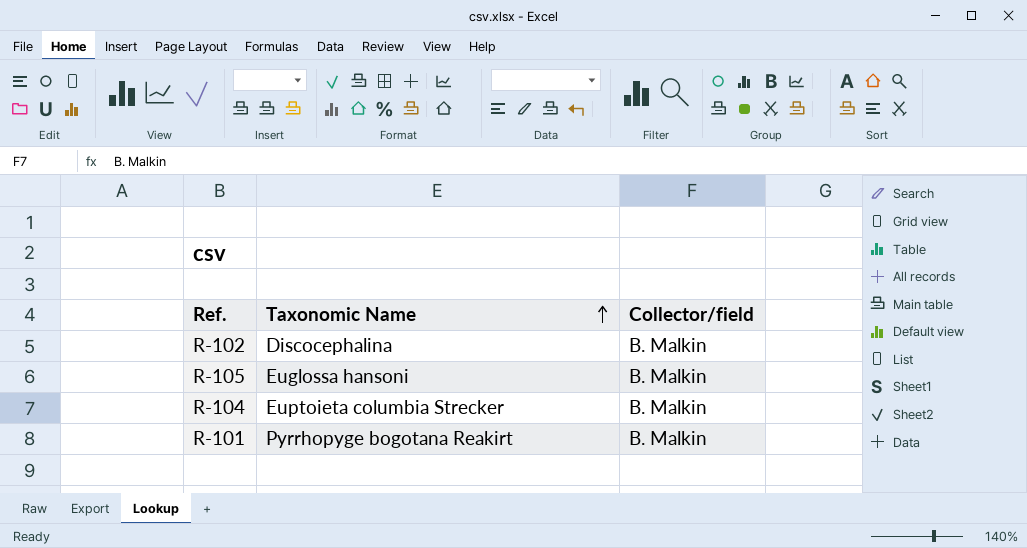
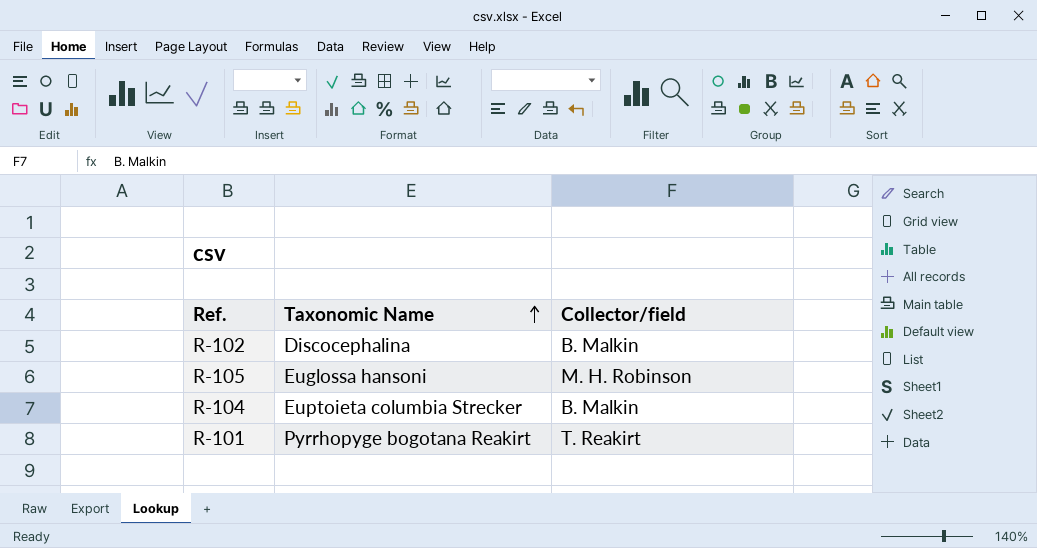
R-105 | Collector/field: B. Malkin -> M. H. Robinson
R-101 | Collector/field: B. Malkin -> T. Reakirt

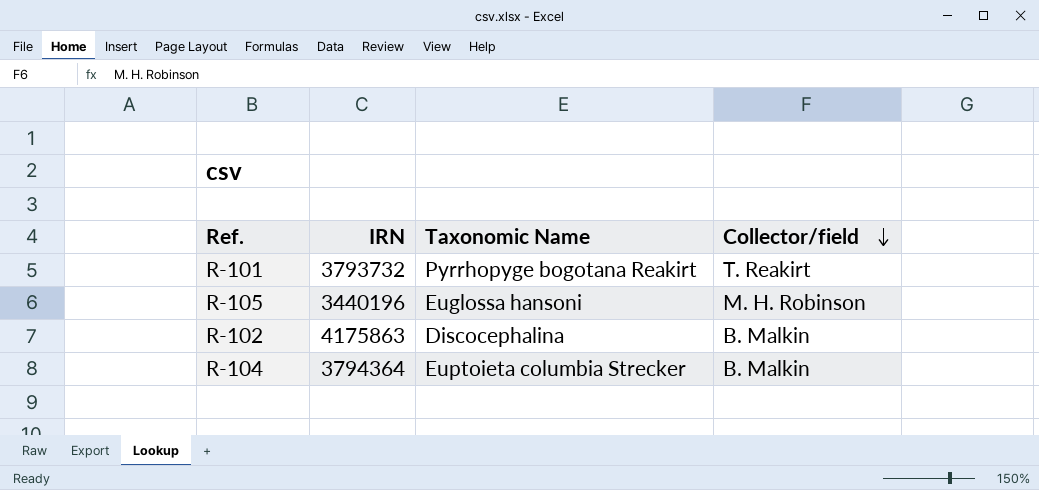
row order: Taxonomic Name ascending -> Collector/field descending
column IRN | position: none -> 2

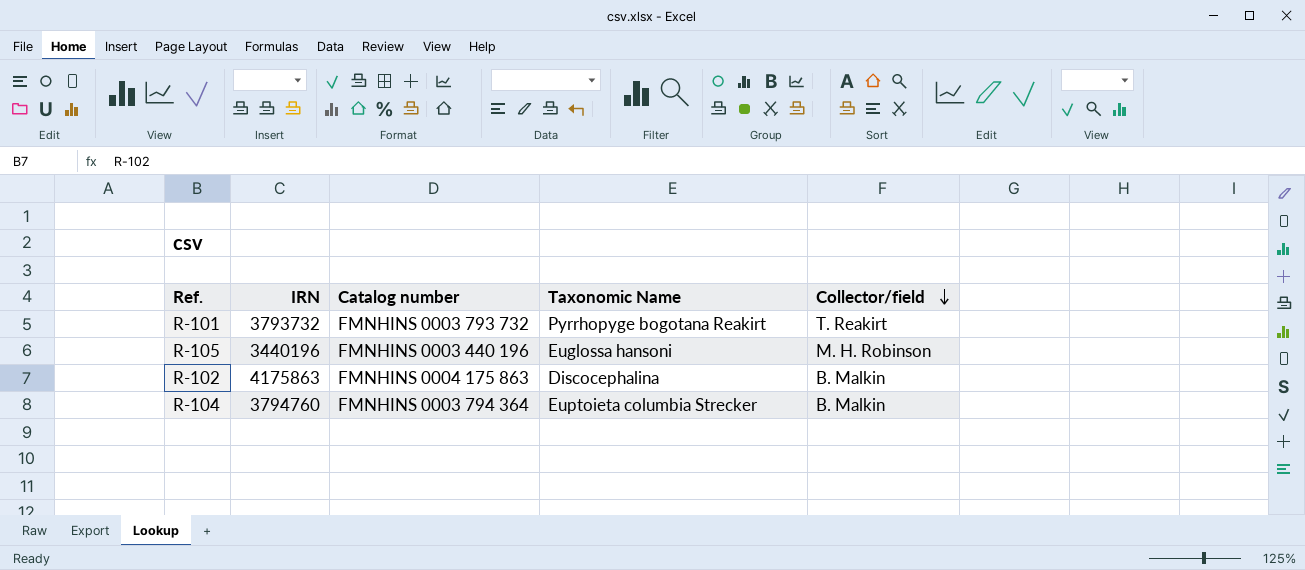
column Catalog number | position: none -> 3
R-104 | IRN: 3794364 -> 3794760

